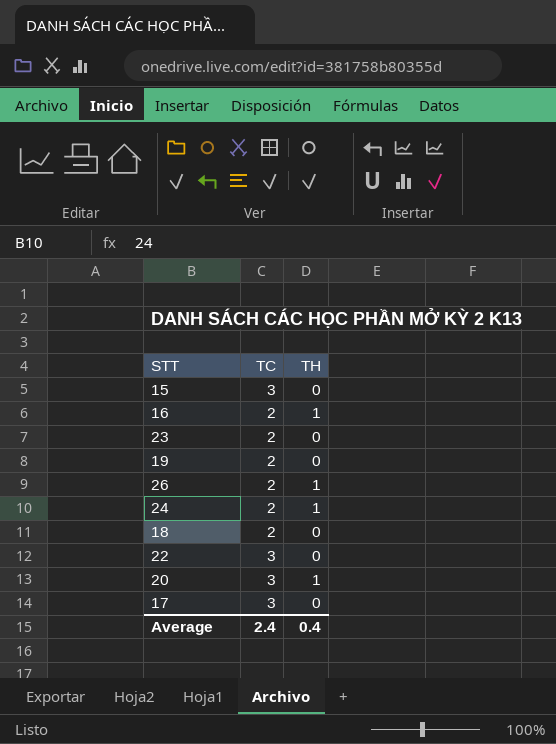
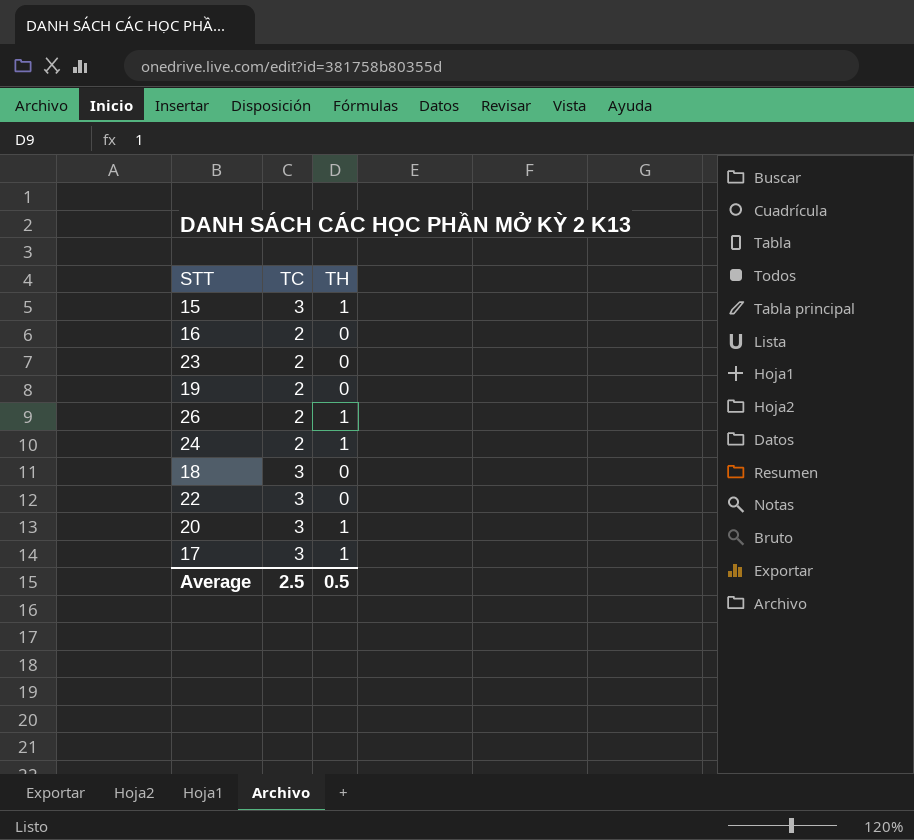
15 | TH: 0 -> 1
16 | TH: 1 -> 0
18 | TC: 2 -> 3
17 | TH: 0 -> 1
Average | TC: 2.4 -> 2.5
Average | TH: 0.4 -> 0.5

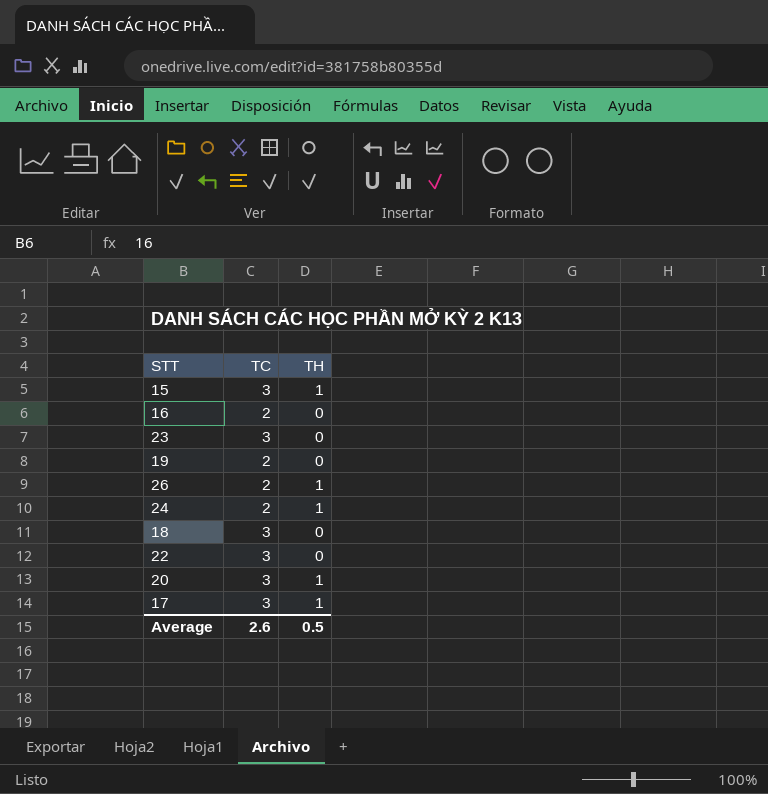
23 | TC: 2 -> 3
Average | TC: 2.5 -> 2.6

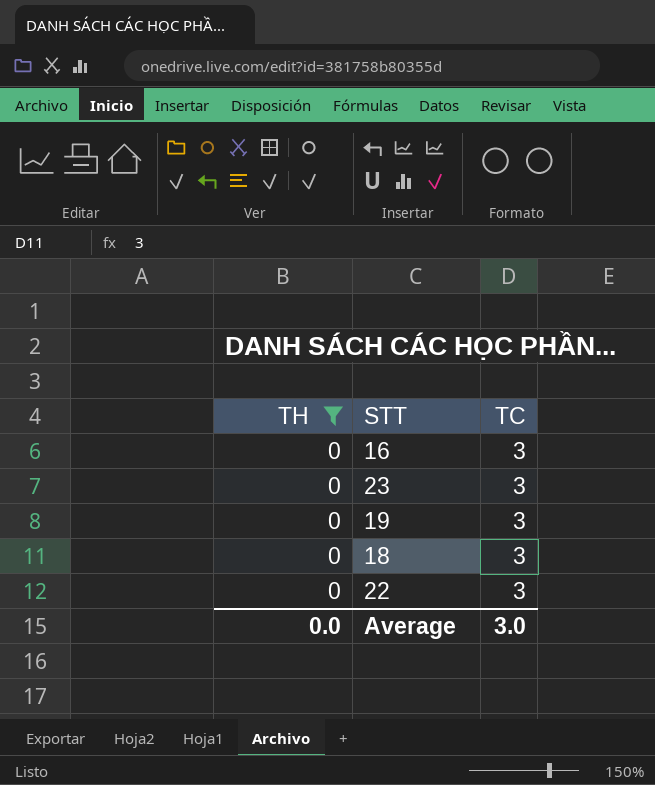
filter: none -> TH = 0
column TH | position: 3 -> 1
16 | TC: 2 -> 3
19 | TC: 2 -> 3
Average | TH: 0.5 -> 0.0
Average | TC: 2.6 -> 3.0

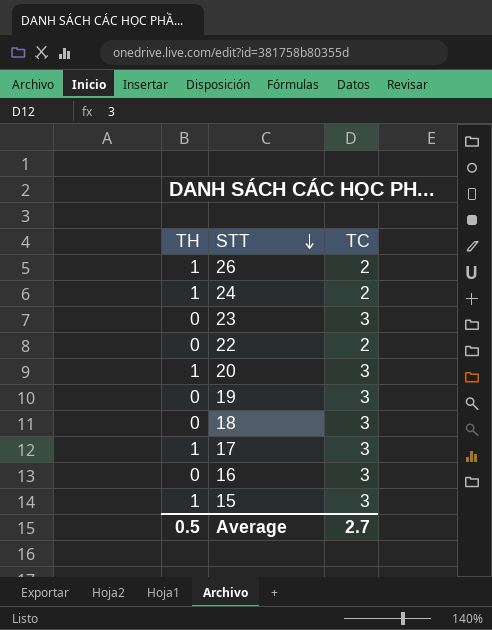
filter: TH = 0 -> none
row order: none -> STT descending
22 | TC: 3 -> 2
Average | TH: 0.0 -> 0.5
Average | TC: 3.0 -> 2.7

